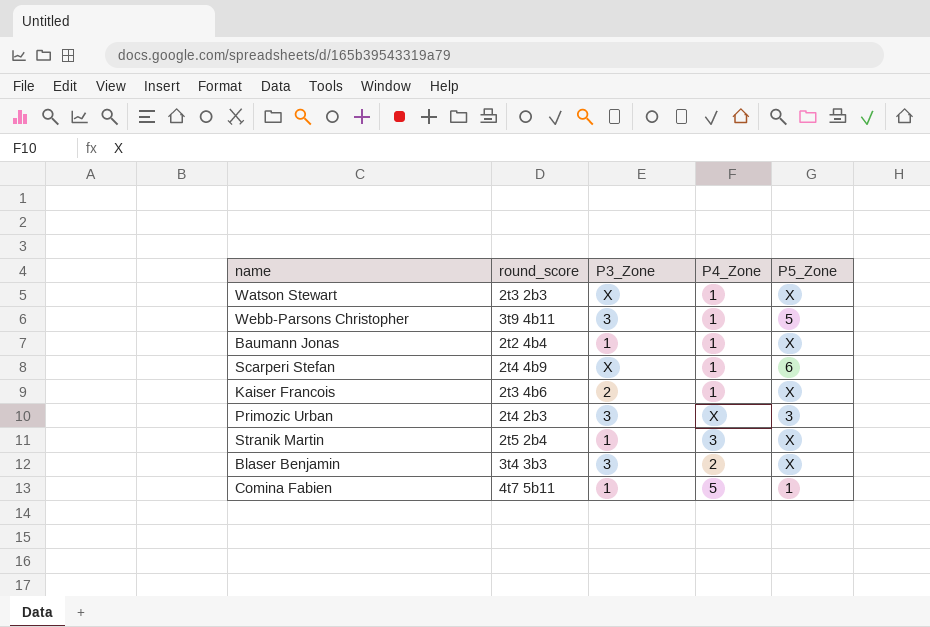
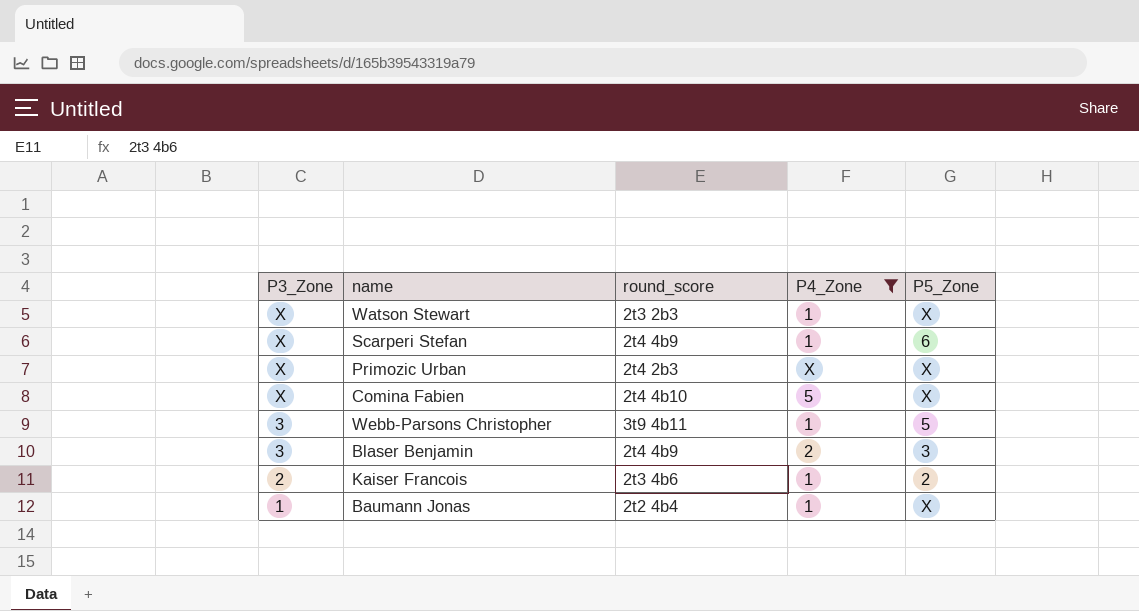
filter: none -> P4_Zone != 3
row order: none -> P3_Zone descending
column P3_Zone | position: 3 -> 1
Primozic Urban | P3_Zone: 3 -> X
Primozic Urban | P5_Zone: 3 -> X
Comina Fabien | P3_Zone: 1 -> X
Comina Fabien | round_score: 4t7 5b11 -> 2t4 4b10
Comina Fabien | P5_Zone: 1 -> X
Blaser Benjamin | round_score: 3t4 3b3 -> 2t4 4b9
Blaser Benjamin | P5_Zone: X -> 3
Kaiser Francois | P5_Zone: X -> 2

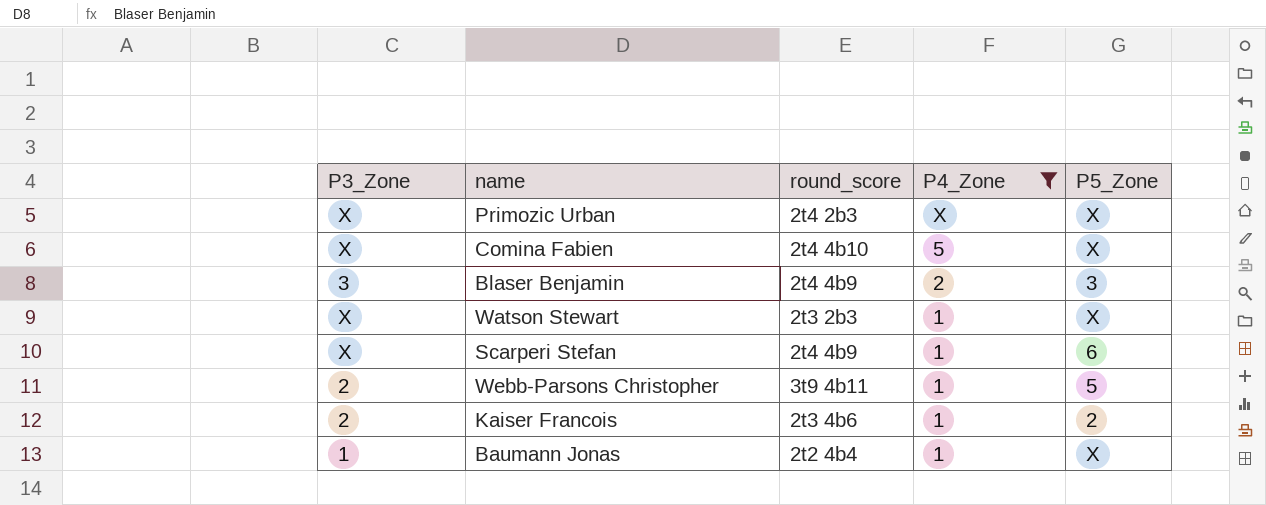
row order: P3_Zone descending -> P4_Zone descending
Webb-Parsons Christopher | P3_Zone: 3 -> 2

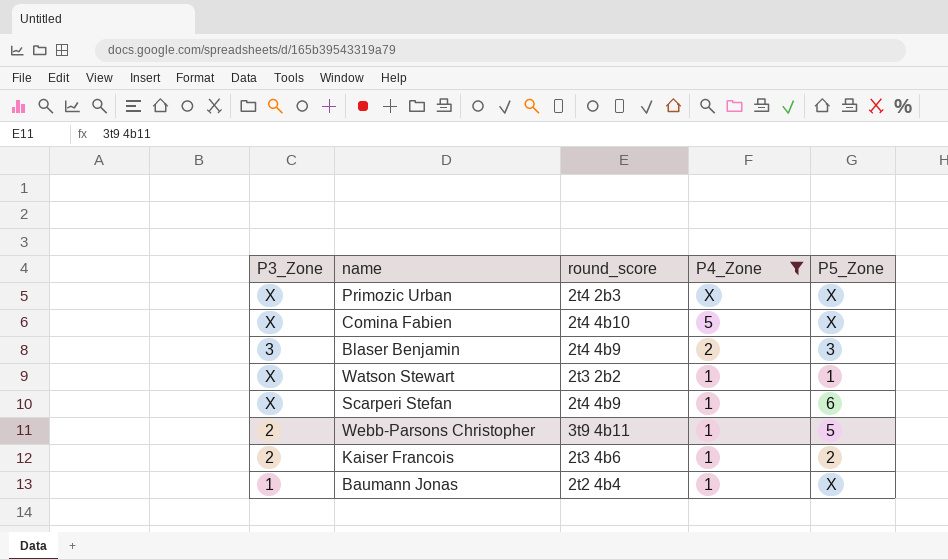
Watson Stewart | round_score: 2t3 2b3 -> 2t3 2b2
Watson Stewart | P5_Zone: X -> 1

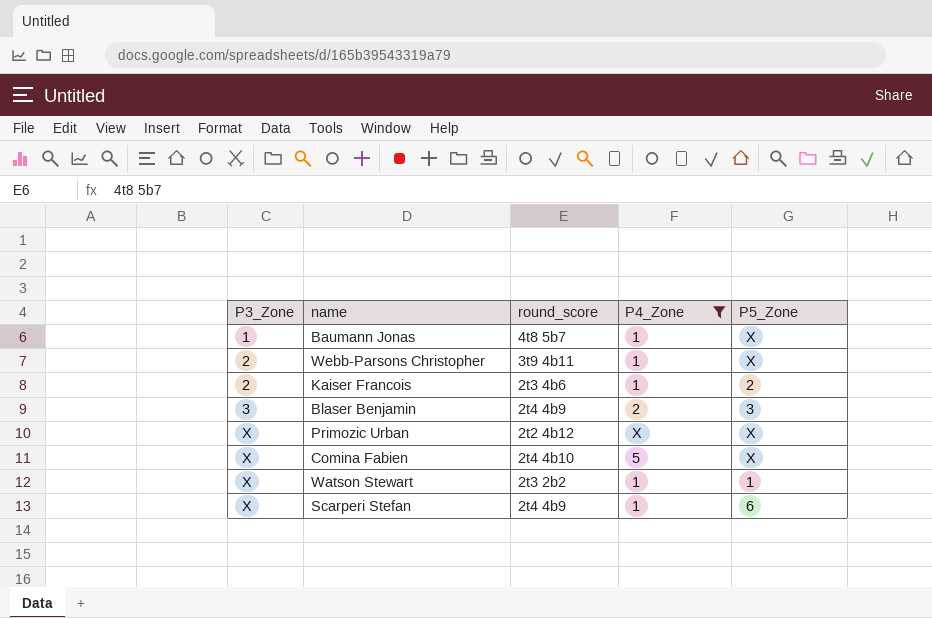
row order: P4_Zone descending -> P3_Zone ascending
Baumann Jonas | round_score: 2t2 4b4 -> 4t8 5b7
Webb-Parsons Christopher | P5_Zone: 5 -> X
Primozic Urban | round_score: 2t4 2b3 -> 2t2 4b12

